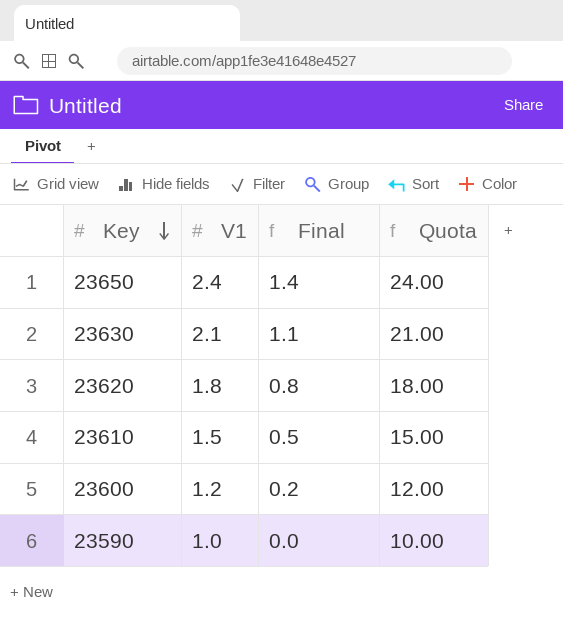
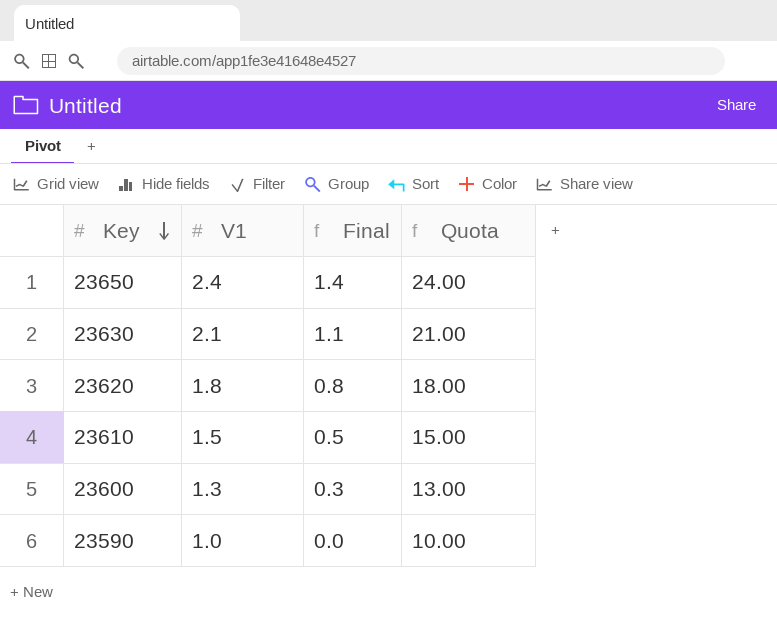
23600 | V1: 1.2 -> 1.3
23600 | Final: 0.2 -> 0.3
23600 | Quota: 12.00 -> 13.00

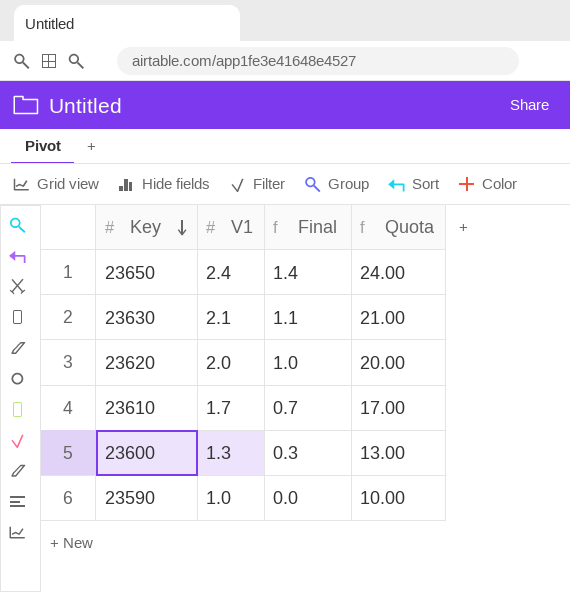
23620 | V1: 1.8 -> 2.0
23620 | Final: 0.8 -> 1.0
23620 | Quota: 18.00 -> 20.00
23610 | V1: 1.5 -> 1.7
23610 | Final: 0.5 -> 0.7
23610 | Quota: 15.00 -> 17.00

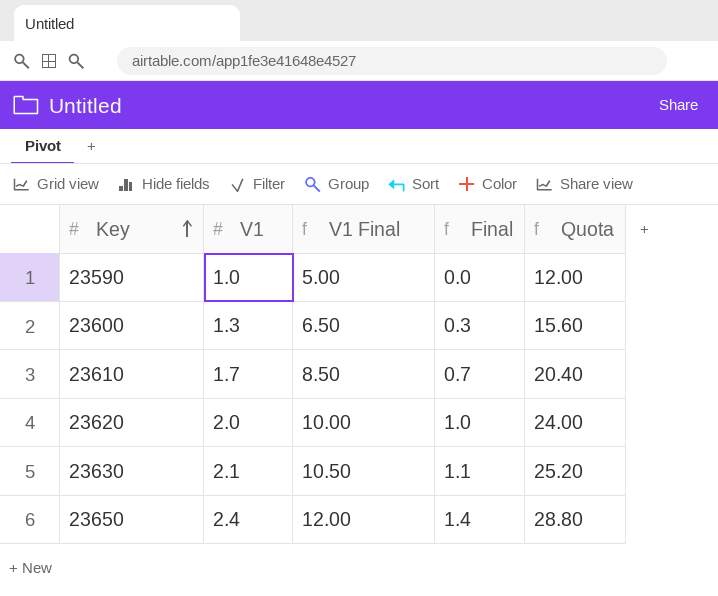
row order: Key descending -> Key ascending
column V1 Final | formula: none -> [V1] * 5
column Quota | formula: [V1] * 10 -> [V1] * 12

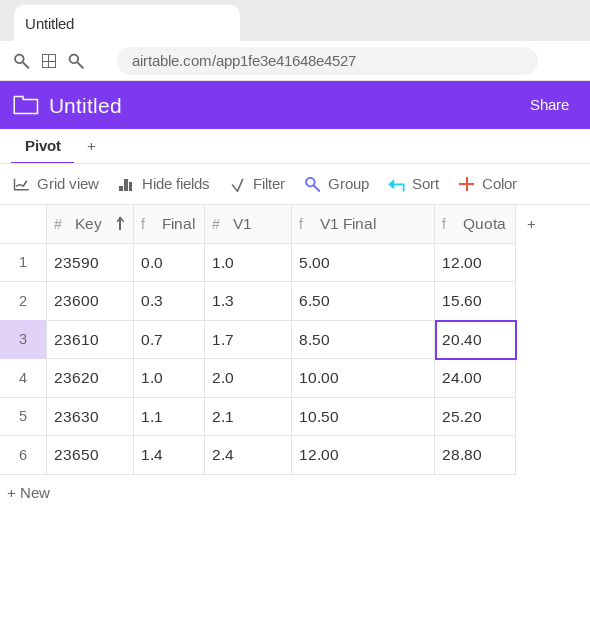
column Final | position: 4 -> 2

